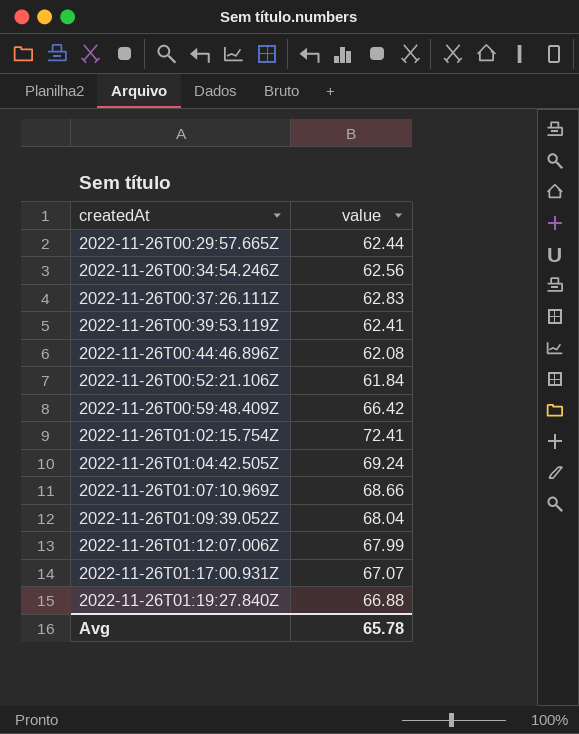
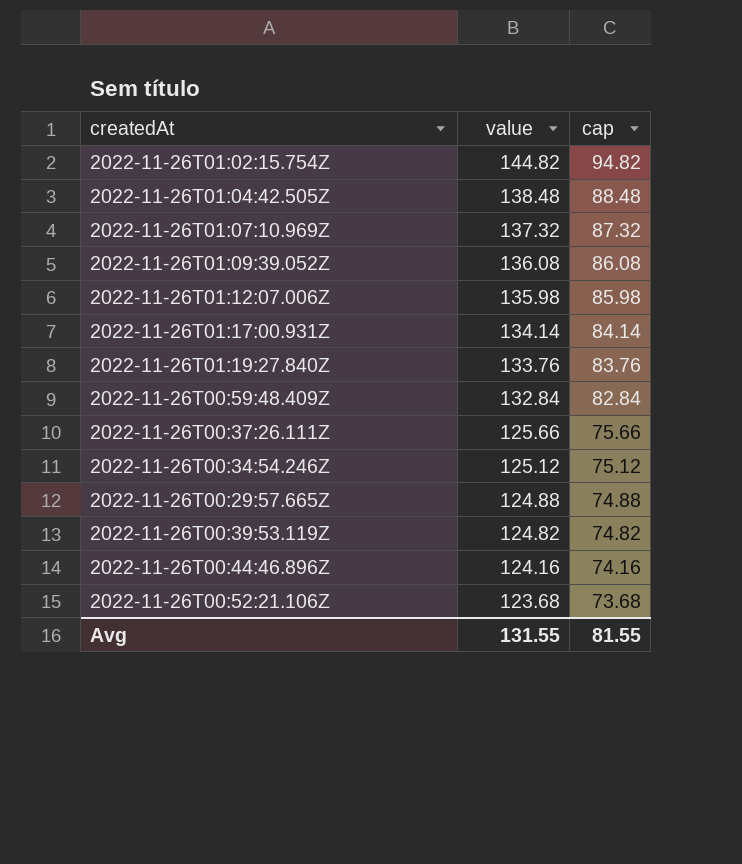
row order: createdAt ascending -> value descending
column cap | formula: none -> [value] - 50
2022-11-26T01:02:15.754Z | value: 72.41 -> 144.82
2022-11-26T01:04:42.505Z | value: 69.24 -> 138.48
2022-11-26T01:07:10.969Z | value: 68.66 -> 137.32
2022-11-26T01:09:39.052Z | value: 68.04 -> 136.08
2022-11-26T01:12:07.006Z | value: 67.99 -> 135.98
2022-11-26T01:17:00.931Z | value: 67.07 -> 134.14
2022-11-26T01:19:27.840Z | value: 66.88 -> 133.76
2022-11-26T00:59:48.409Z | value: 66.42 -> 132.84
2022-11-26T00:37:26.111Z | value: 62.83 -> 125.66
2022-11-26T00:34:54.246Z | value: 62.56 -> 125.12
2022-11-26T00:29:57.665Z | value: 62.44 -> 124.88
2022-11-26T00:39:53.119Z | value: 62.41 -> 124.82
2022-11-26T00:44:46.896Z | value: 62.08 -> 124.16
2022-11-26T00:52:21.106Z | value: 61.84 -> 123.68
Avg | value: 65.78 -> 131.55

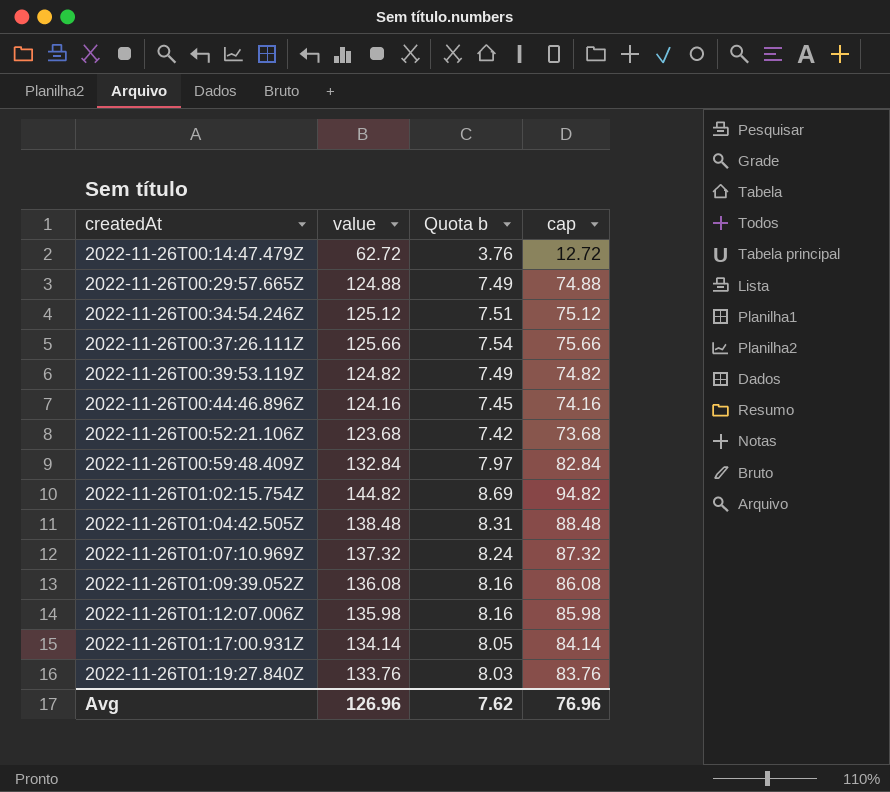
row order: value descending -> createdAt ascending
column Quota b | formula: none -> [value] * 0.06
row 2022-11-26T00:14:47.479Z: none -> 62.72 | 3.76 | 12.72
Avg | value: 131.55 -> 126.96
Avg | cap: 81.55 -> 76.96

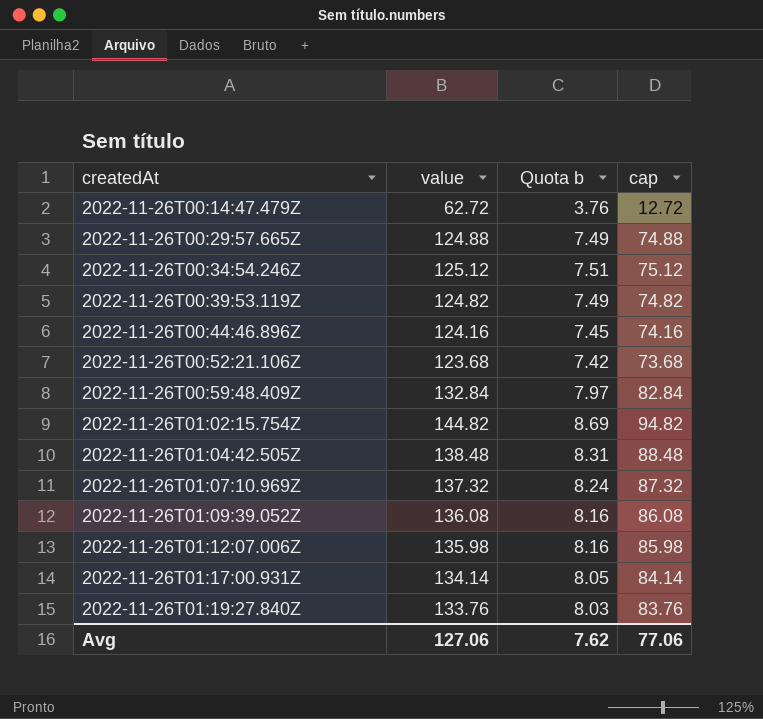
row 2022-11-26T00:37:26.111Z: 125.66 | 7.54 | 75.66 -> none
Avg | value: 126.96 -> 127.06
Avg | cap: 76.96 -> 77.06

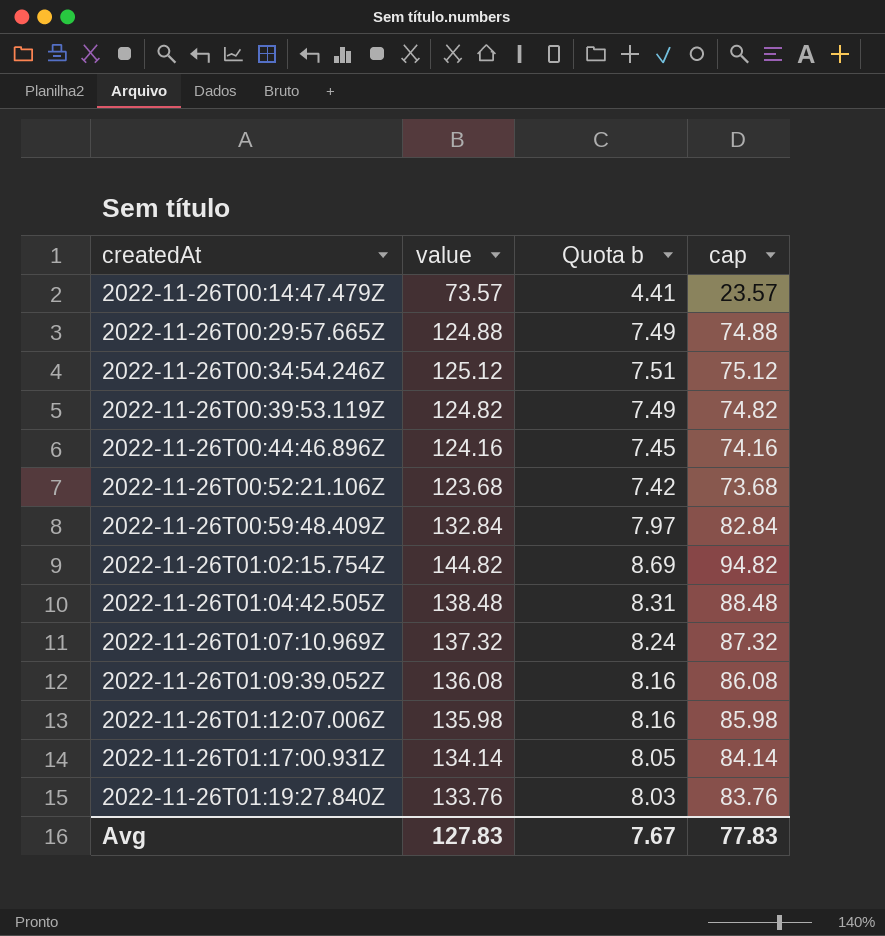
2022-11-26T00:14:47.479Z | value: 62.72 -> 73.57
2022-11-26T00:14:47.479Z | Quota b: 3.76 -> 4.41
2022-11-26T00:14:47.479Z | cap: 12.72 -> 23.57
Avg | value: 127.06 -> 127.83
Avg | Quota b: 7.62 -> 7.67
Avg | cap: 77.06 -> 77.83

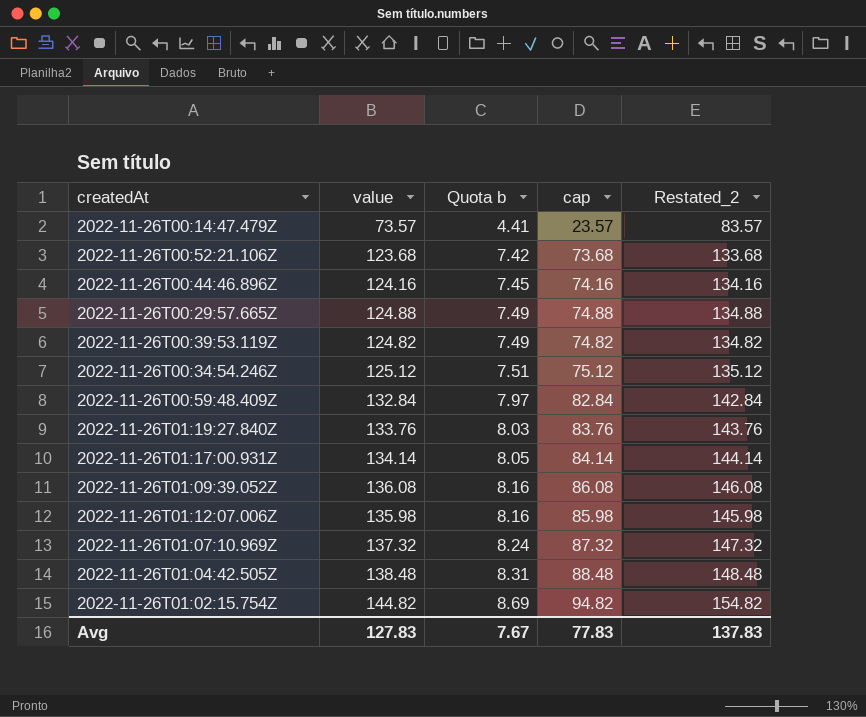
row order: createdAt ascending -> Quota b ascending
column Restated_2 | formula: none -> [value] + 10

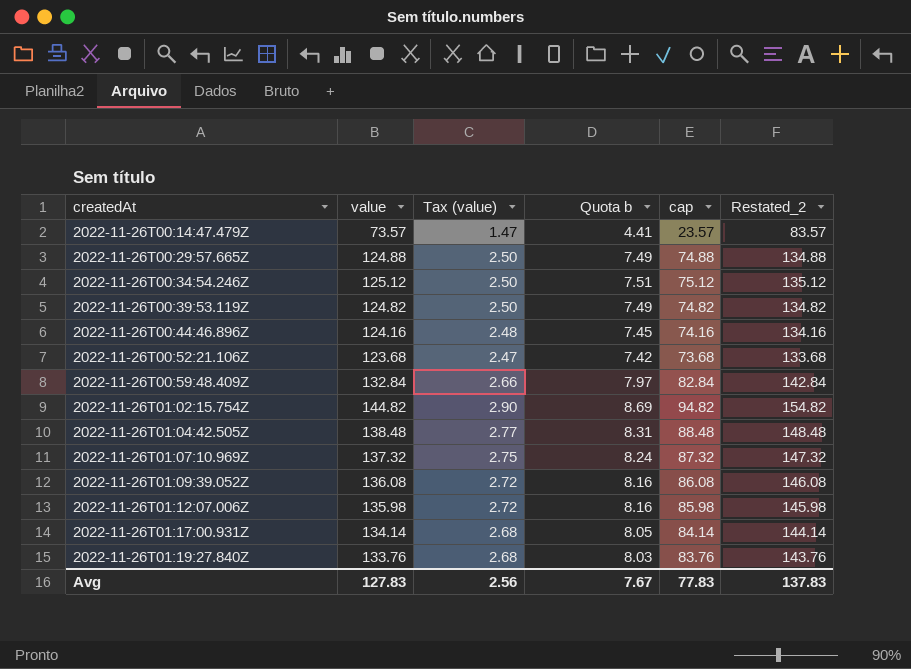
row order: Quota b ascending -> createdAt ascending
column Tax (value) | formula: none -> [value] * 0.02

